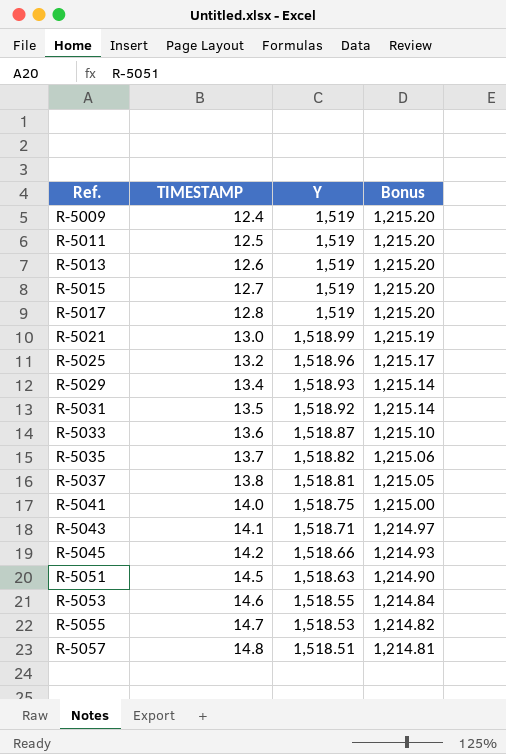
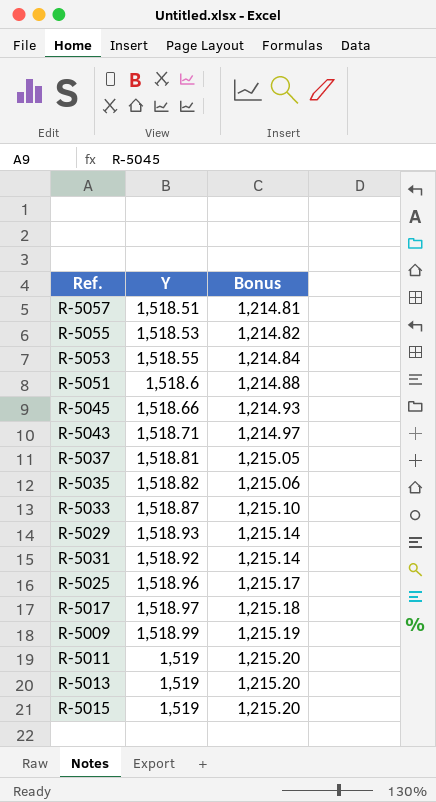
row order: Ref. ascending -> Bonus ascending
column TIMESTAMP | position: 2 -> none
row R-5021: 13.0 | 1,518.99 | 1,215.19 -> none
row R-5041: 14.0 | 1,518.75 | 1,215.00 -> none
R-5051 | Y: 1,518.63 -> 1,518.6
R-5051 | Bonus: 1,214.90 -> 1,214.88
R-5017 | Y: 1,519 -> 1,518.97
R-5017 | Bonus: 1,215.20 -> 1,215.18
R-5009 | Y: 1,519 -> 1,518.99
R-5009 | Bonus: 1,215.20 -> 1,215.19

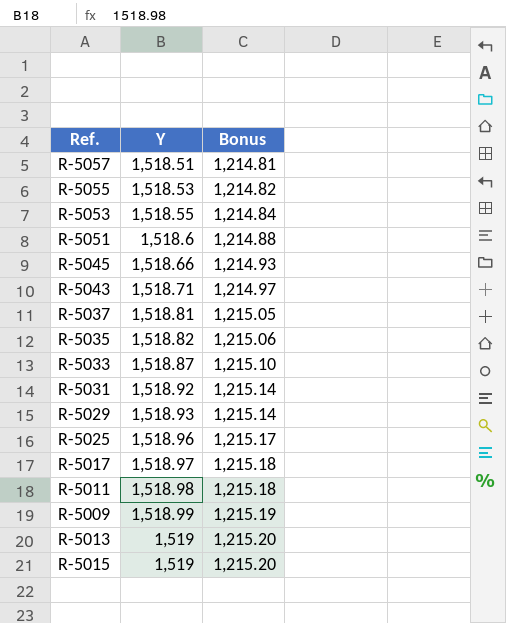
row order: Bonus ascending -> Y ascending
R-5011 | Y: 1,519 -> 1,518.98
R-5011 | Bonus: 1,215.20 -> 1,215.18

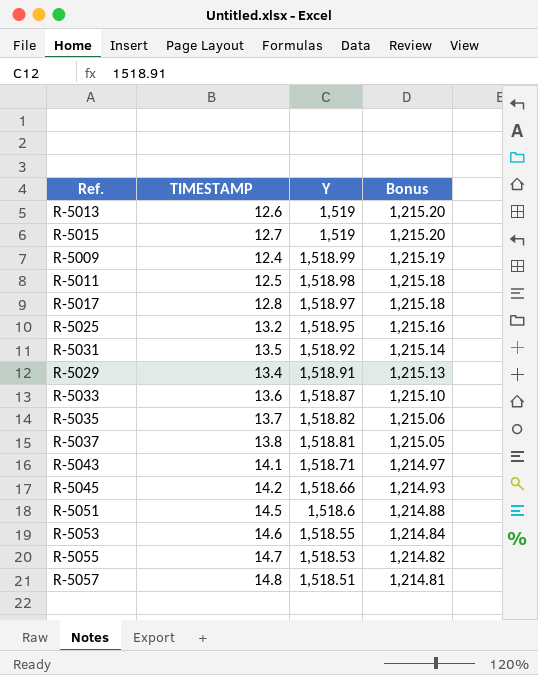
row order: Y ascending -> Y descending
column TIMESTAMP | position: none -> 2
R-5025 | Y: 1,518.96 -> 1,518.95
R-5025 | Bonus: 1,215.17 -> 1,215.16
R-5029 | Y: 1,518.93 -> 1,518.91
R-5029 | Bonus: 1,215.14 -> 1,215.13

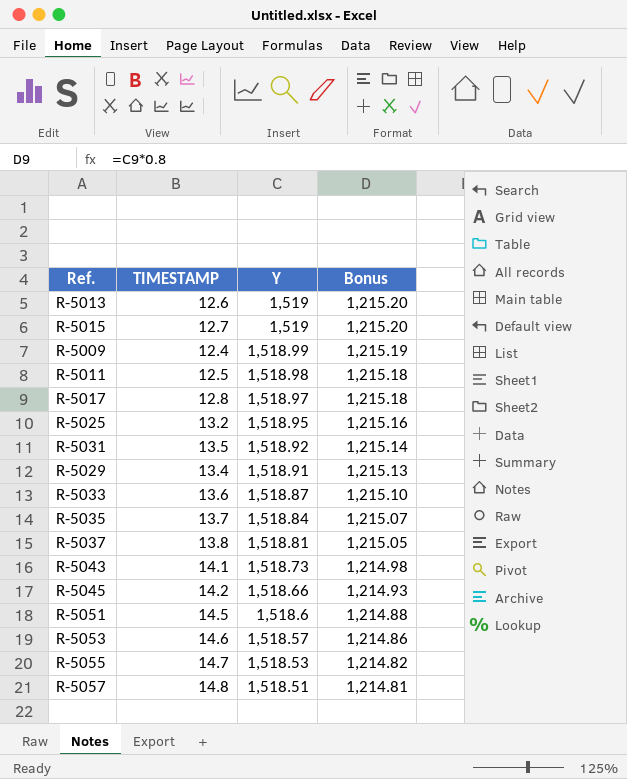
R-5035 | Y: 1,518.82 -> 1,518.84
R-5035 | Bonus: 1,215.06 -> 1,215.07
R-5043 | Y: 1,518.71 -> 1,518.73
R-5043 | Bonus: 1,214.97 -> 1,214.98
R-5053 | Y: 1,518.55 -> 1,518.57
R-5053 | Bonus: 1,214.84 -> 1,214.86

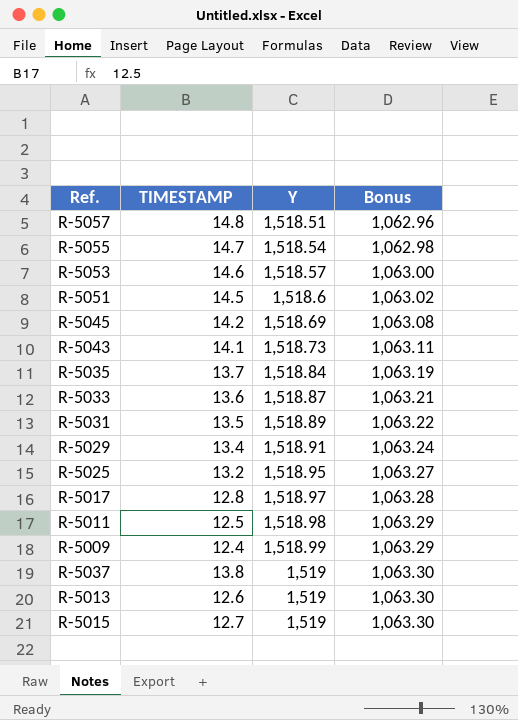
row order: Y descending -> Y ascending
column Bonus | formula: [Y] * 0.8 -> [Y] * 0.7
R-5055 | Y: 1,518.53 -> 1,518.54
R-5045 | Y: 1,518.66 -> 1,518.69
R-5031 | Y: 1,518.92 -> 1,518.89
R-5037 | Y: 1,518.81 -> 1,519

